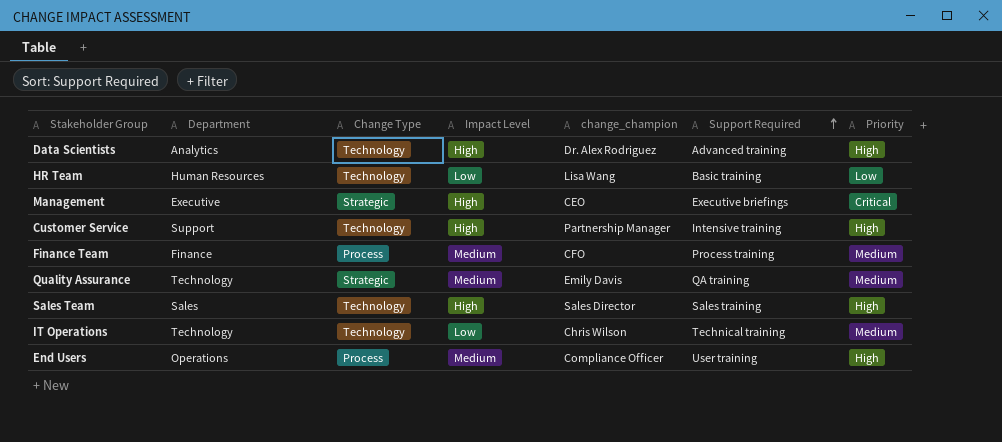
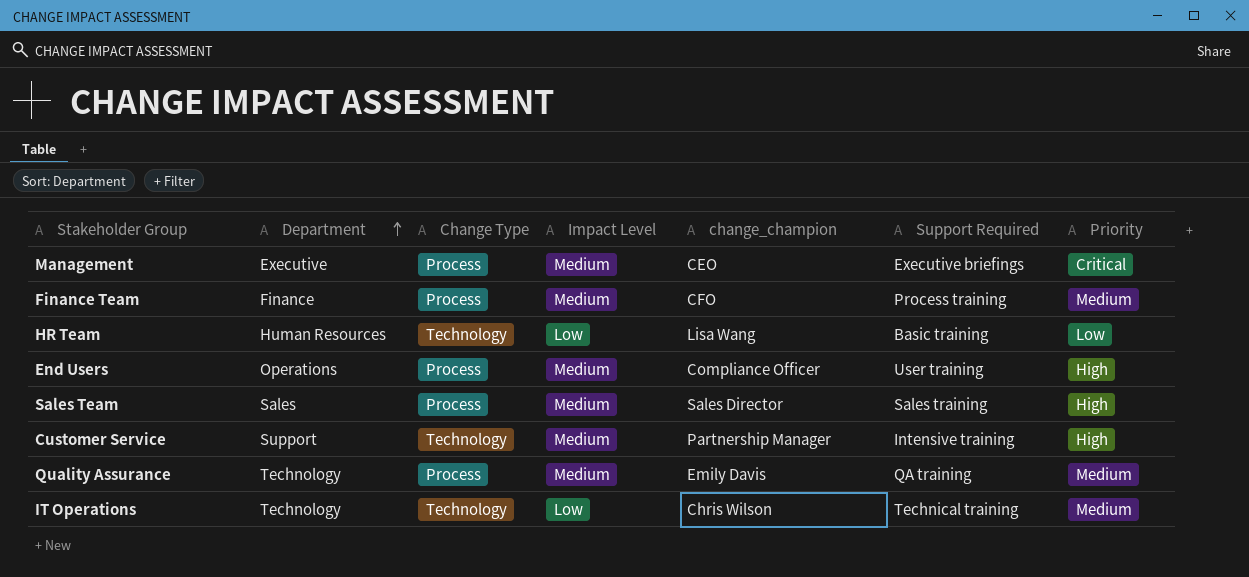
row order: Support Required ascending -> Department ascending
row Data Scientists: Analytics | Technology | High | Dr. Alex Rodriguez | Advanced training | High -> none
Management | Change Type: Strategic -> Process
Management | Impact Level: High -> Medium
Sales Team | Change Type: Technology -> Process
Sales Team | Impact Level: High -> Medium
Customer Service | Impact Level: High -> Medium
Quality Assurance | Change Type: Strategic -> Process

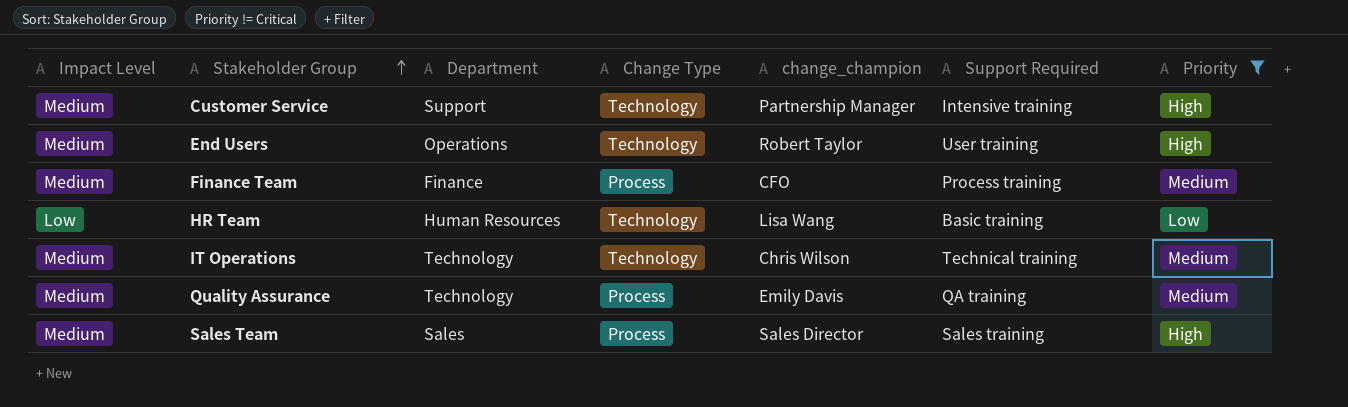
filter: none -> Priority != Critical
row order: Department ascending -> Stakeholder Group ascending
column Impact Level | position: 4 -> 1
End Users | Change Type: Process -> Technology
End Users | change_champion: Compliance Officer -> Robert Taylor
IT Operations | Impact Level: Low -> Medium

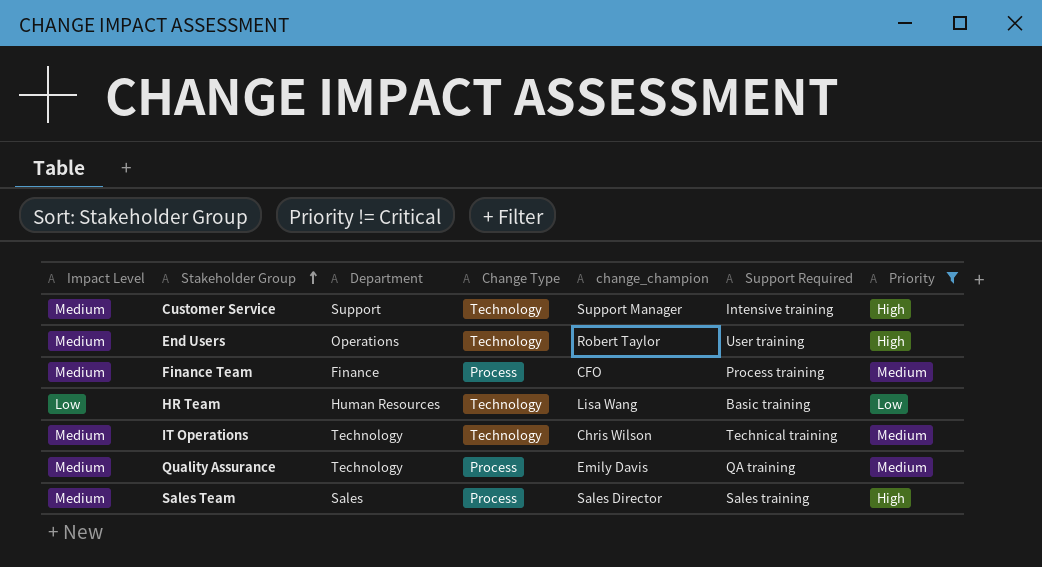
Customer Service | change_champion: Partnership Manager -> Support Manager

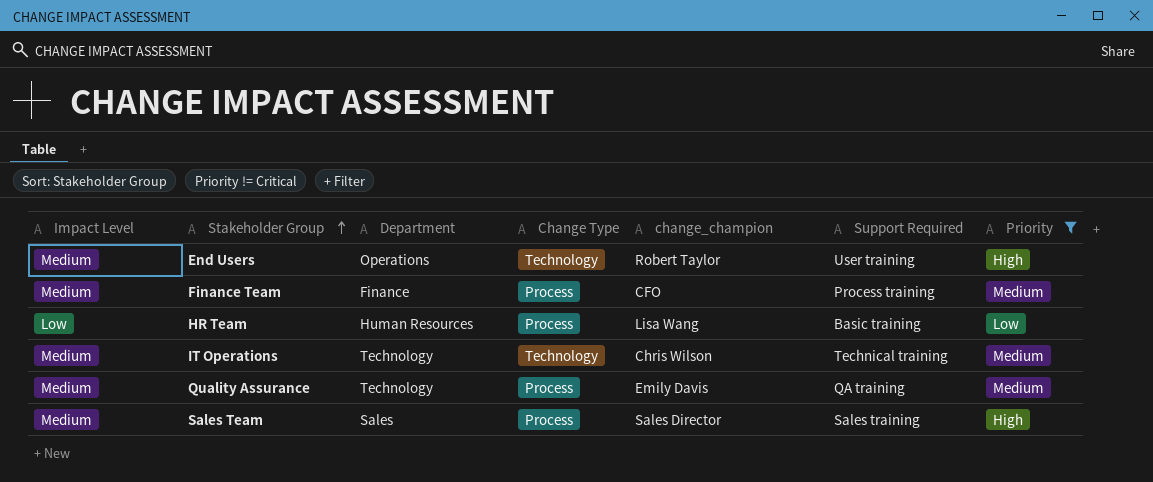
row Customer Service: Medium | Support | Technology | Support Manager | Intensive training | High -> none
HR Team | Change Type: Technology -> Process

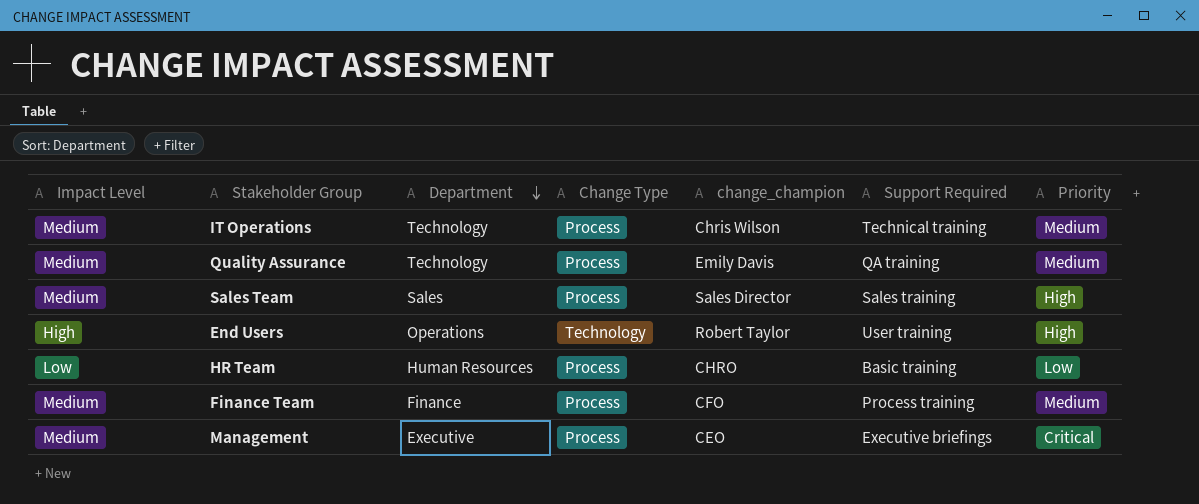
filter: Priority != Critical -> none
row order: Stakeholder Group ascending -> Department descending
IT Operations | Change Type: Technology -> Process
End Users | Impact Level: Medium -> High
HR Team | change_champion: Lisa Wang -> CHRO

